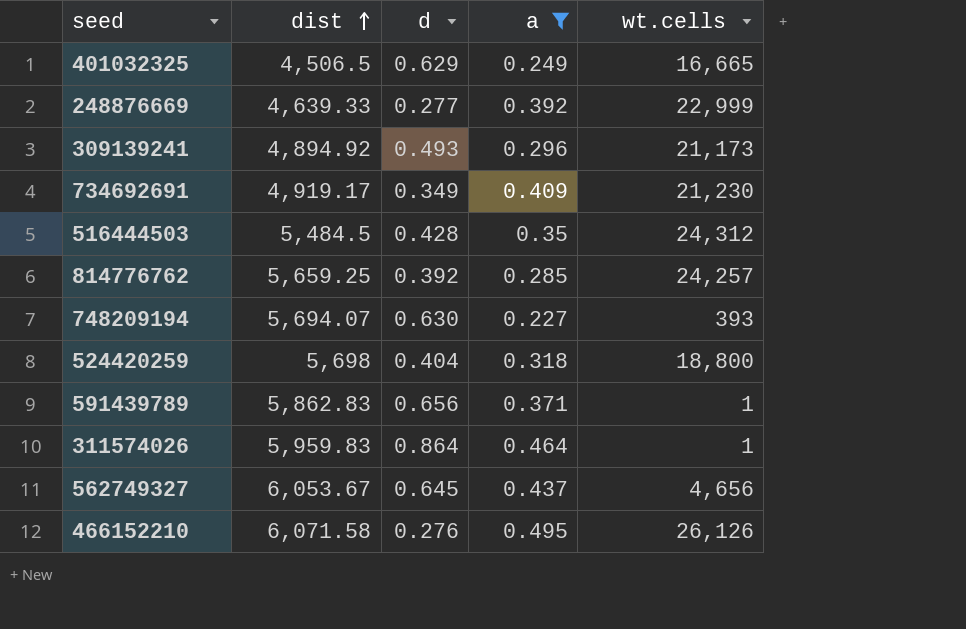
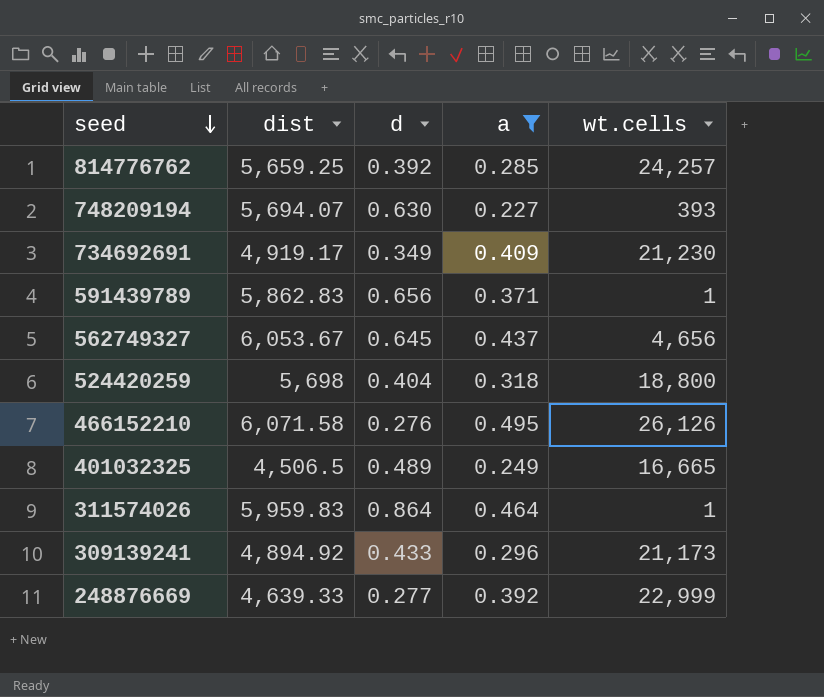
row order: dist ascending -> seed descending
row 516444503: 5,484.5 | 0.428 | 0.35 | 24,312 -> none
401032325 | d: 0.629 -> 0.489
309139241 | d: 0.493 -> 0.433

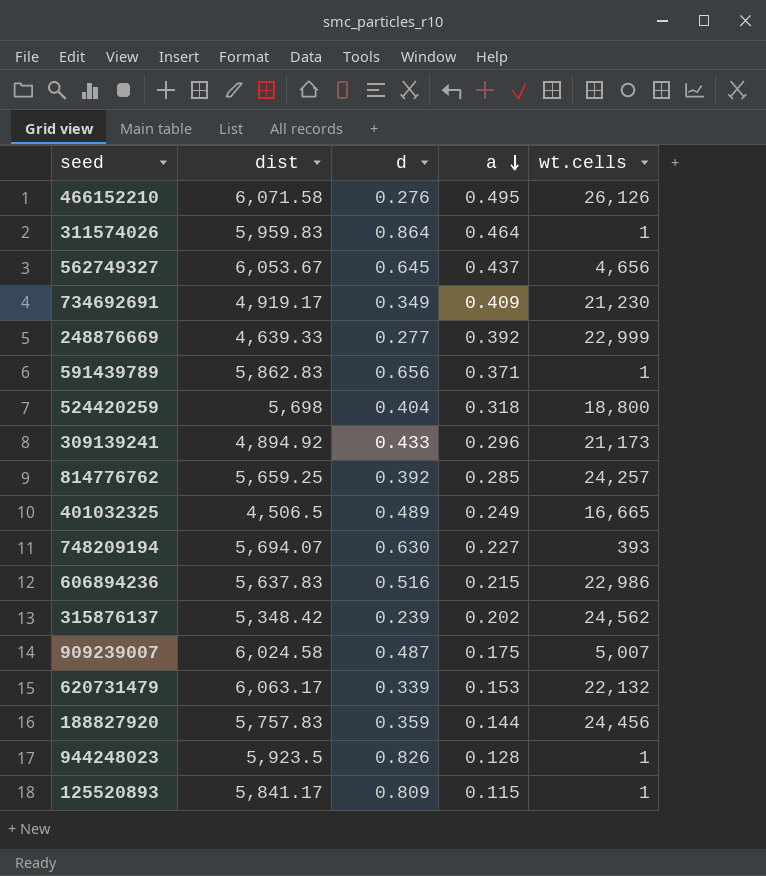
filter: a >= 0.227 -> none
row order: seed descending -> a descending

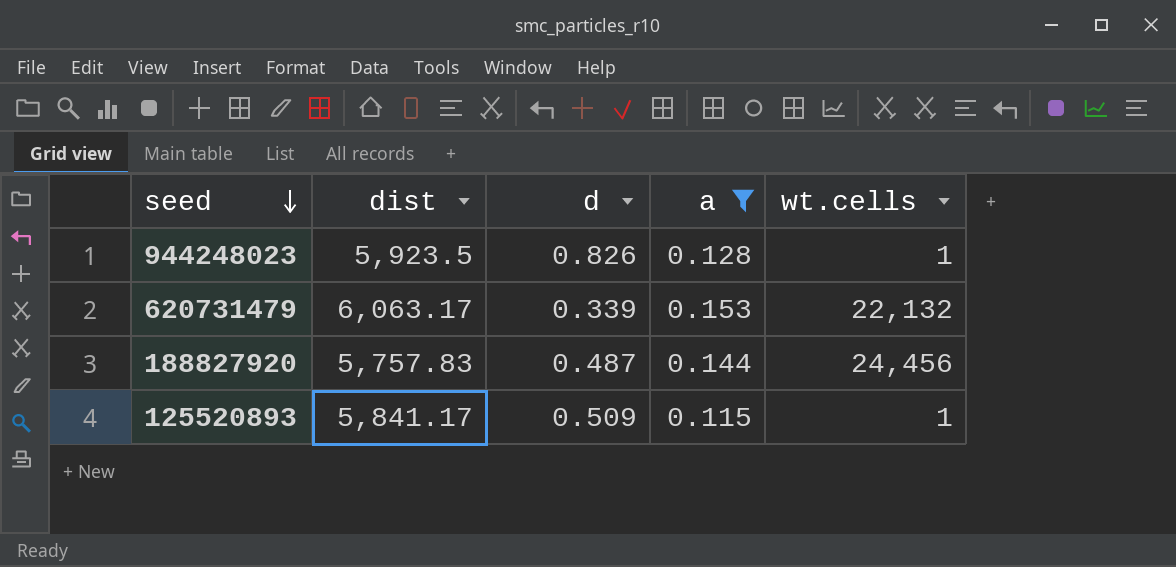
filter: none -> a <= 0.153
row order: a descending -> seed descending
188827920 | d: 0.359 -> 0.487
125520893 | d: 0.809 -> 0.509

